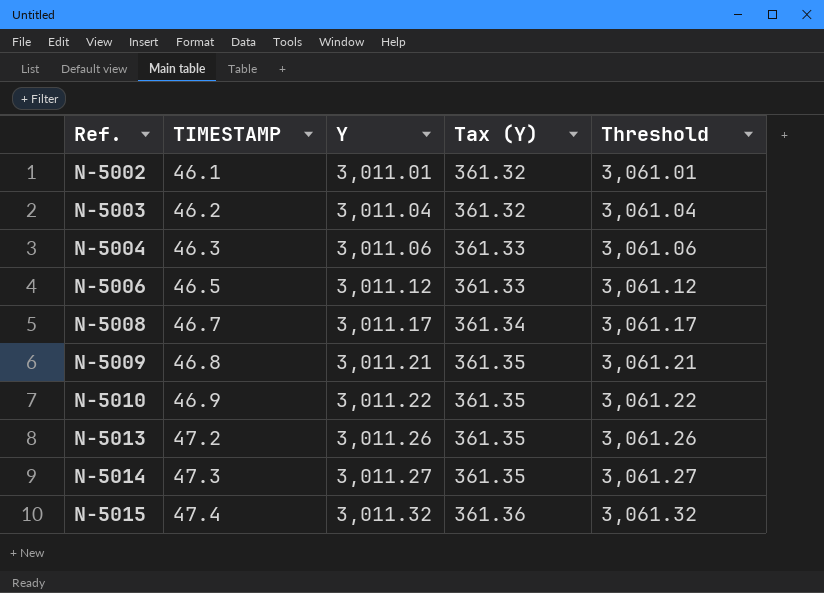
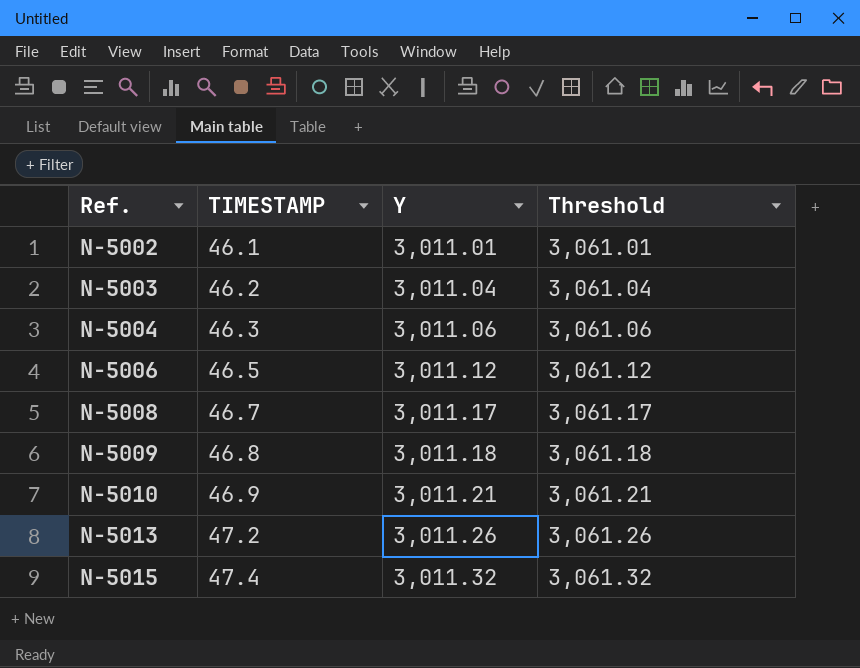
column Tax (Y) | formula: [Y] * 0.12 -> none
row N-5014: 47.3 | 3,011.27 | 361.35 | 3,061.27 -> none
N-5009 | Y: 3,011.21 -> 3,011.18
N-5009 | Threshold: 3,061.21 -> 3,061.18
N-5010 | Y: 3,011.22 -> 3,011.21
N-5010 | Threshold: 3,061.22 -> 3,061.21

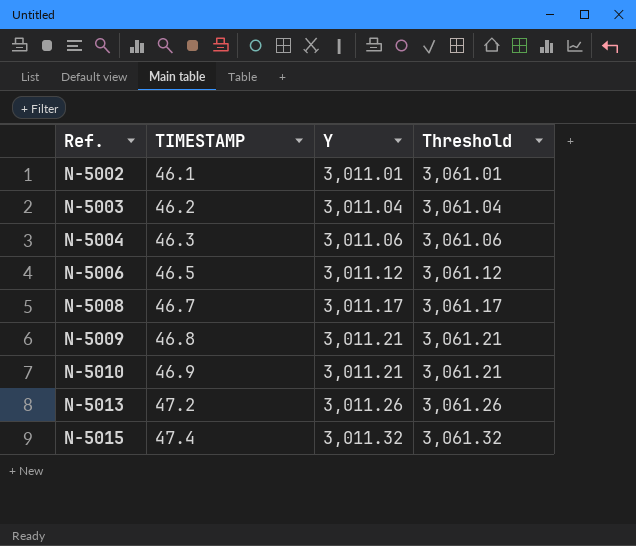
N-5009 | Y: 3,011.18 -> 3,011.21
N-5009 | Threshold: 3,061.18 -> 3,061.21

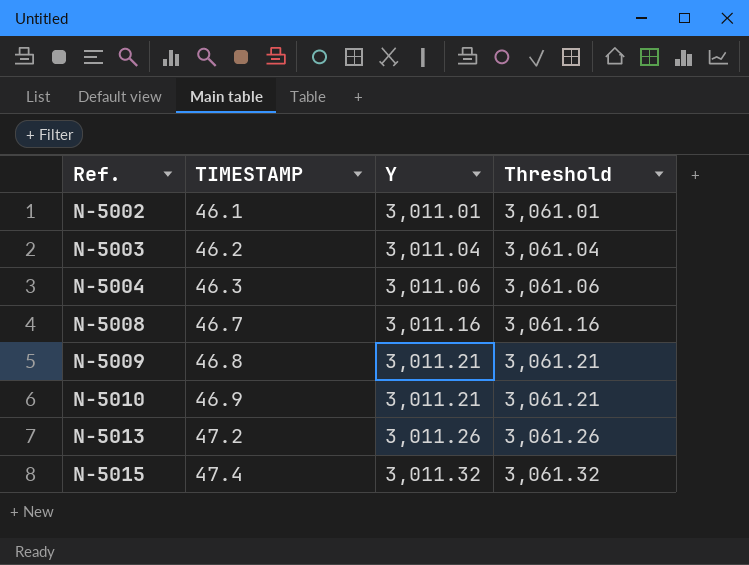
row N-5006: 46.5 | 3,011.12 | 3,061.12 -> none
N-5008 | Y: 3,011.17 -> 3,011.16
N-5008 | Threshold: 3,061.17 -> 3,061.16

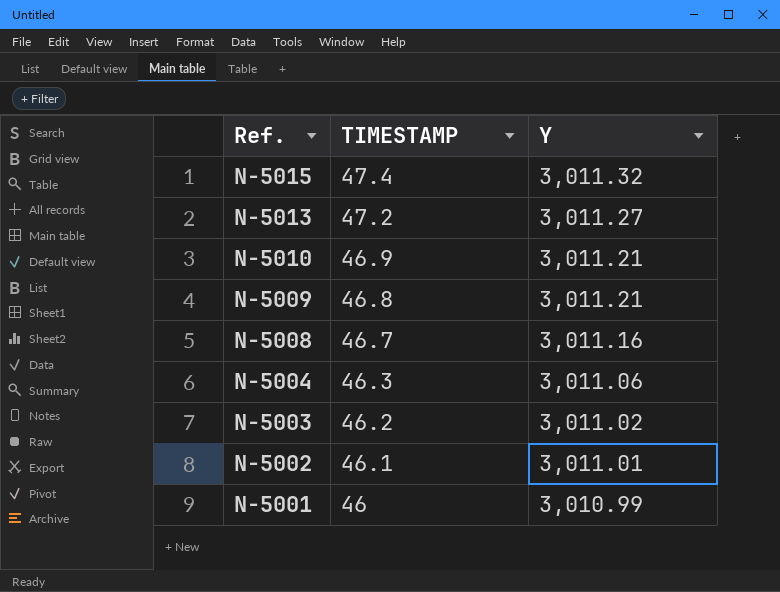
row order: Ref. ascending -> Ref. descending
column Threshold | formula: [Y] + 50 -> none
N-5013 | Y: 3,011.26 -> 3,011.27
N-5003 | Y: 3,011.04 -> 3,011.02
row N-5001: none -> 46 | 3,010.99

